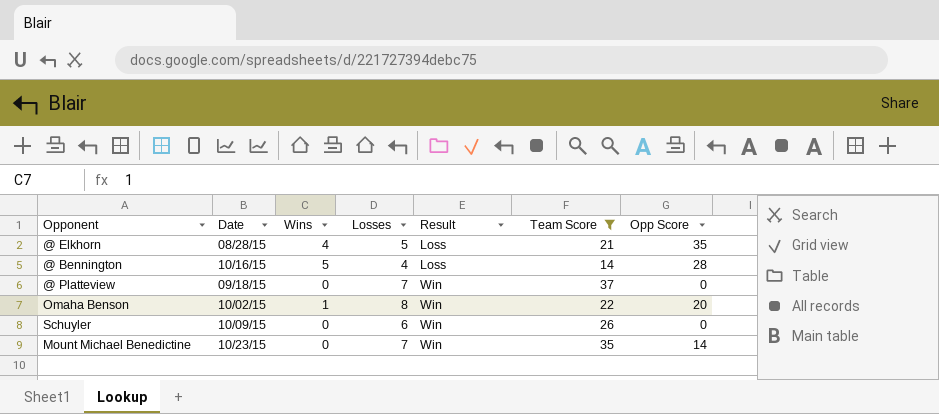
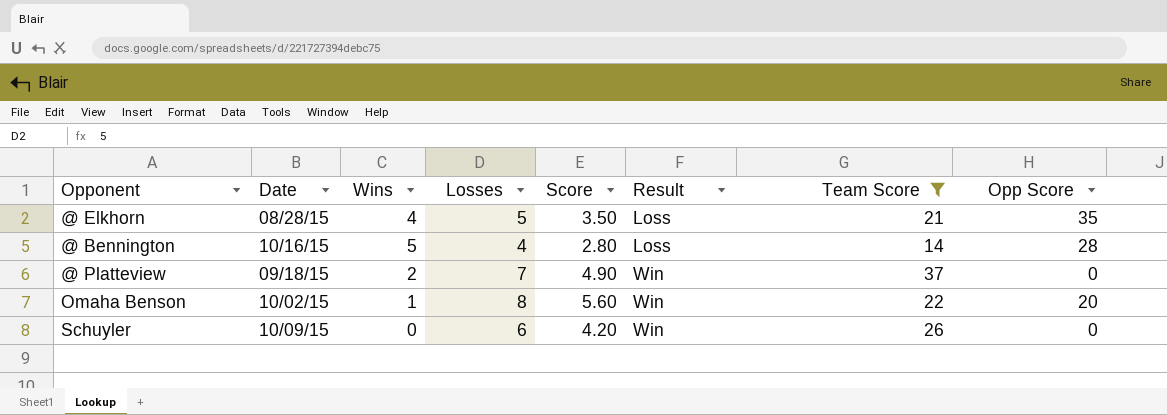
column Score | formula: none -> [Losses] * 0.7
row Mount Michael Benedictine: 10/23/15 | 0 | 7 | Win | 35 | 14 -> none
@ Platteview | Wins: 0 -> 2

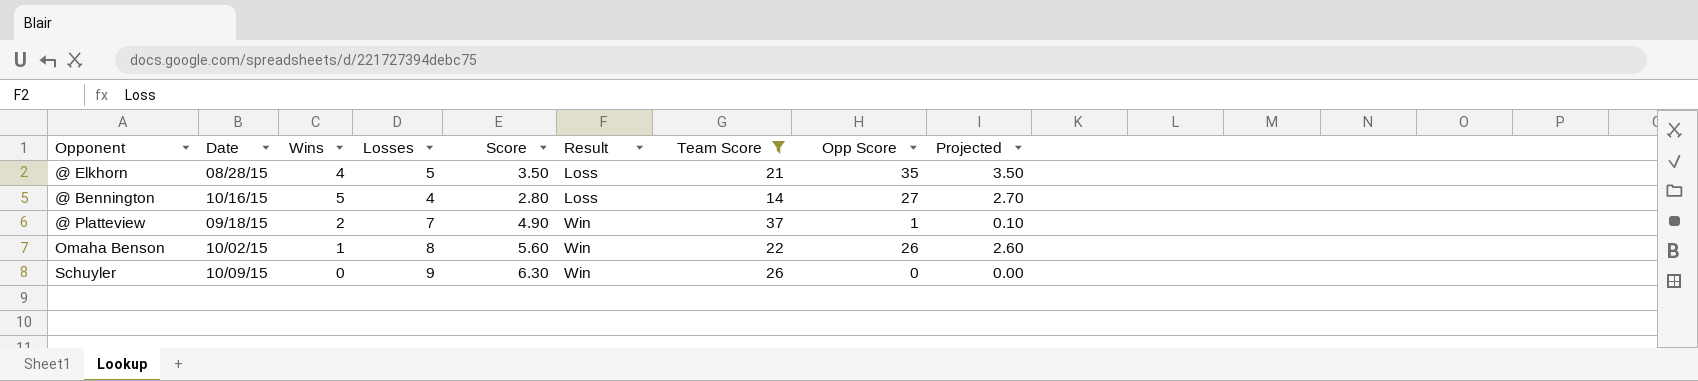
column Projected | formula: none -> [Opp Score] * 0.1
@ Bennington | Opp Score: 28 -> 27
@ Platteview | Opp Score: 0 -> 1
Omaha Benson | Opp Score: 20 -> 26
Schuyler | Losses: 6 -> 9
Schuyler | Score: 4.20 -> 6.30

